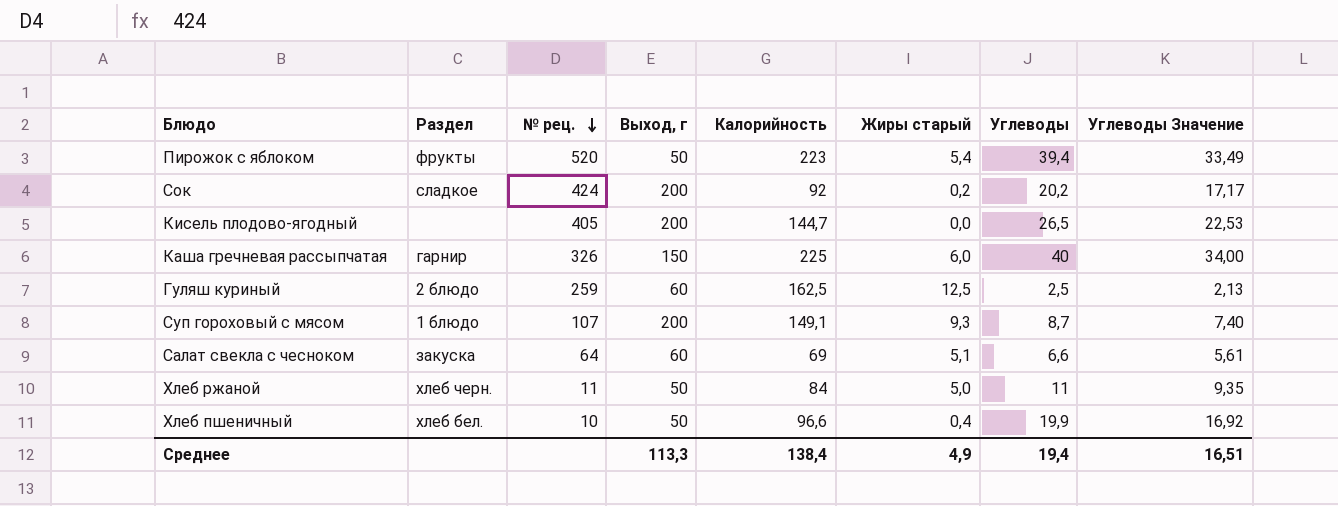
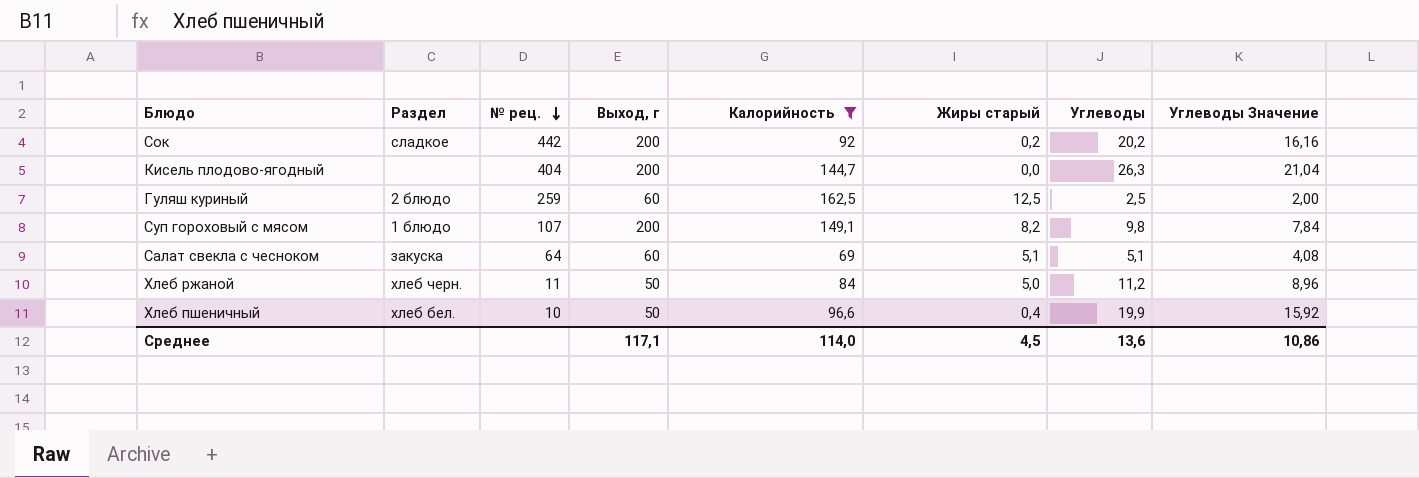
filter: none -> Калорийность <= 162,5
column Углеводы Значение | formula: [Углеводы] * 0,85 -> [Углеводы] * 0,8
Сок | № рец.: 424 -> 442
Кисель плодово-ягодный | № рец.: 405 -> 404
Кисель плодово-ягодный | Углеводы: 26,5 -> 26,3
Суп гороховый с мясом | Жиры старый: 9,3 -> 8,2
Суп гороховый с мясом | Углеводы: 8,7 -> 9,8
Салат свекла с чесноком | Углеводы: 6,6 -> 5,1
Хлеб ржаной | Углеводы: 11 -> 11,2
Среднее | Выход, г: 113,3 -> 117,1
Среднее | Калорийность: 138,4 -> 114,0
Среднее | Жиры старый: 4,9 -> 4,5
Среднее | Углеводы: 19,4 -> 13,6
Среднее | Углеводы Значение: 16,51 -> 10,86

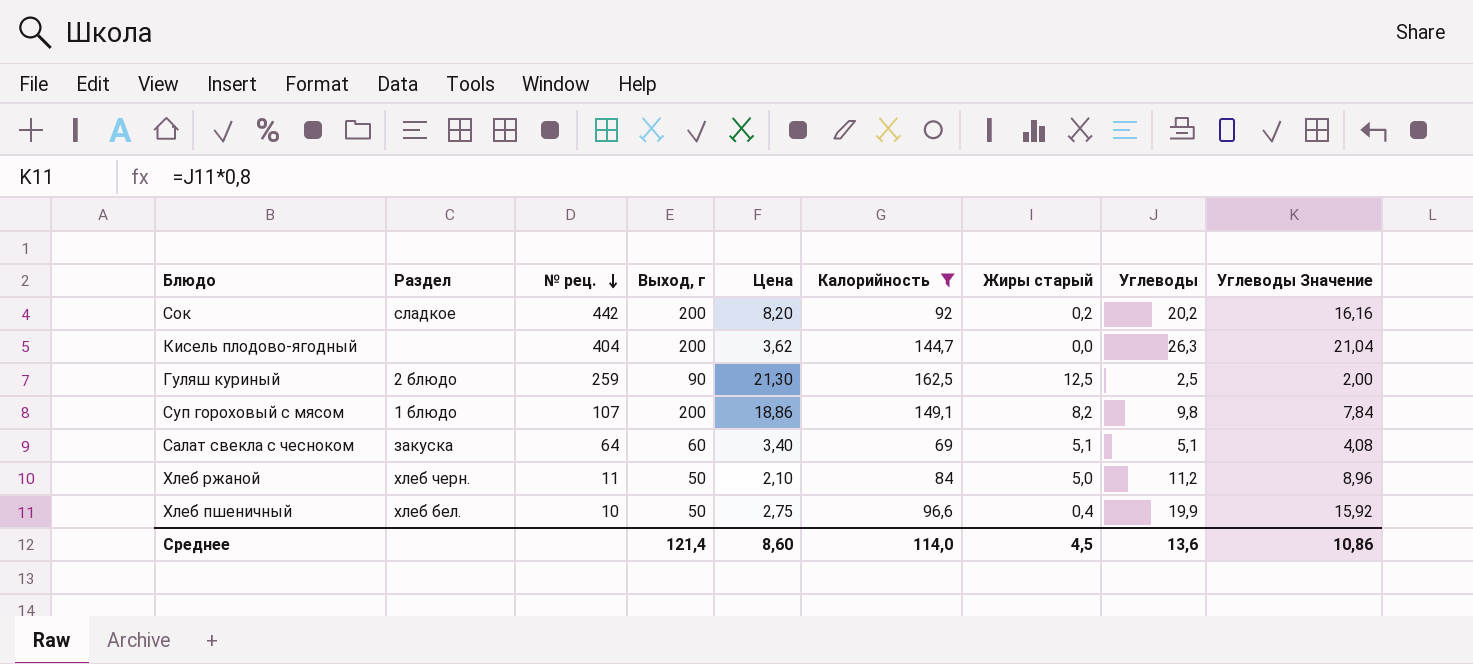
column Цена | position: none -> 5
Гуляш куриный | Выход, г: 60 -> 90
Среднее | Выход, г: 117,1 -> 121,4

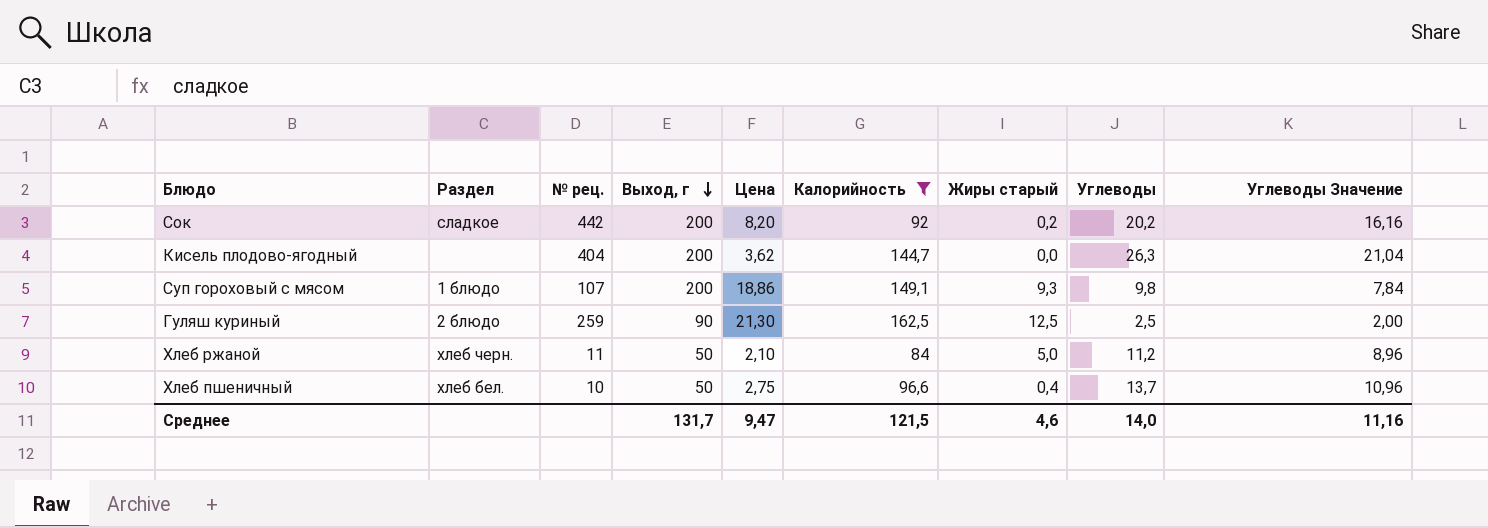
row order: № рец. descending -> Выход, г descending
row Салат свекла с чесноком: закуска | 64 | 60 | 3,40 | 69 | 5,1 | 5,1 | 4,08 -> none
Суп гороховый с мясом | Жиры старый: 8,2 -> 9,3
Хлеб пшеничный | Углеводы: 19,9 -> 13,7
Хлеб пшеничный | Углеводы Значение: 15,92 -> 10,96
Среднее | Выход, г: 121,4 -> 131,7
Среднее | Цена: 8,60 -> 9,47
Среднее | Калорийность: 114,0 -> 121,5
Среднее | Жиры старый: 4,5 -> 4,6
Среднее | Углеводы: 13,6 -> 14,0
Среднее | Углеводы Значение: 10,86 -> 11,16

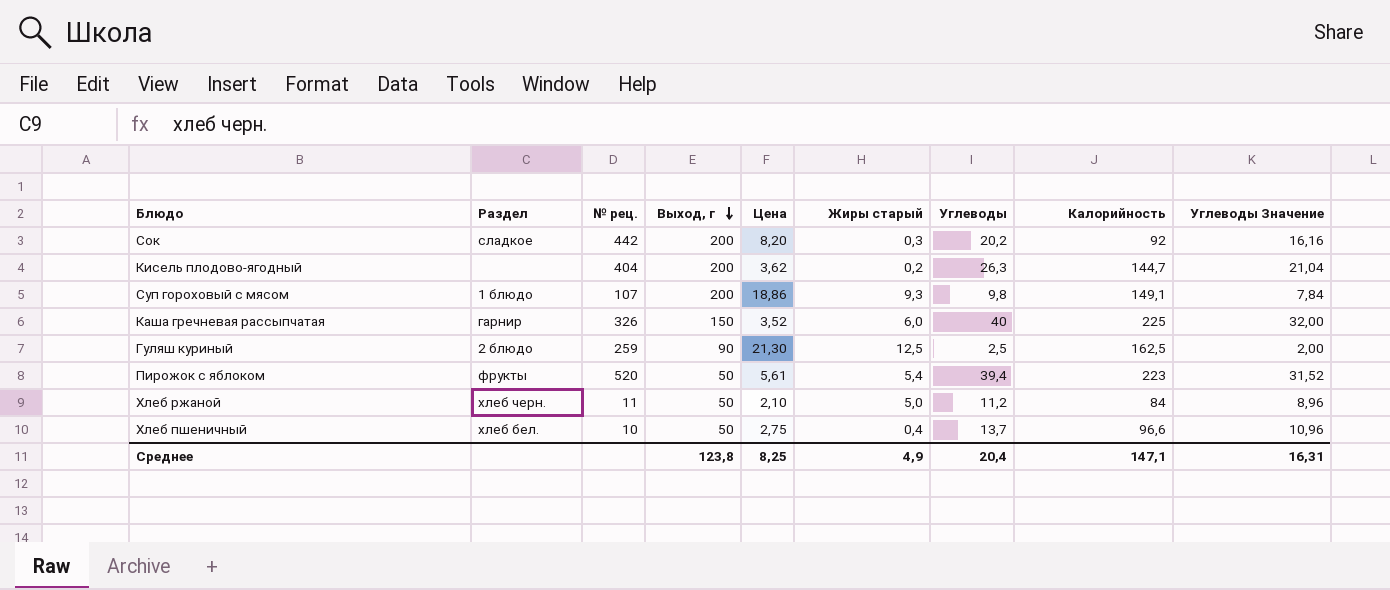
filter: Калорийность <= 162,5 -> none
column Калорийность | position: 6 -> 8
Сок | Жиры старый: 0,2 -> 0,3
Кисель плодово-ягодный | Жиры старый: 0,0 -> 0,2
Среднее | Выход, г: 131,7 -> 123,8
Среднее | Цена: 9,47 -> 8,25
Среднее | Жиры старый: 4,6 -> 4,9
Среднее | Углеводы: 14,0 -> 20,4
Среднее | Калорийность: 121,5 -> 147,1
Среднее | Углеводы Значение: 11,16 -> 16,31

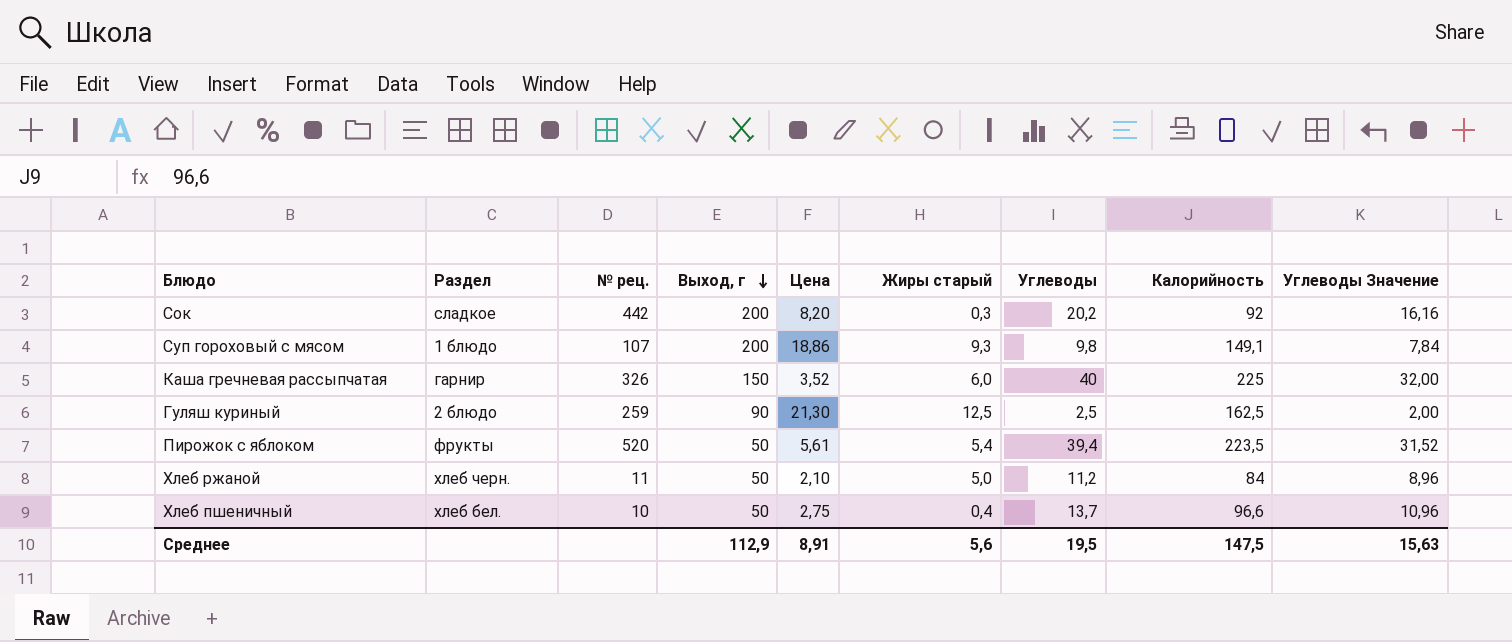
row Кисель плодово-ягодный: none | 404 | 200 | 3,62 | 0,2 | 26,3 | 144,7 | 21,04 -> none
Пирожок с яблоком | Калорийность: 223 -> 223,5
Среднее | Выход, г: 123,8 -> 112,9
Среднее | Цена: 8,25 -> 8,91
Среднее | Жиры старый: 4,9 -> 5,6
Среднее | Углеводы: 20,4 -> 19,5
Среднее | Калорийность: 147,1 -> 147,5
Среднее | Углеводы Значение: 16,31 -> 15,63

